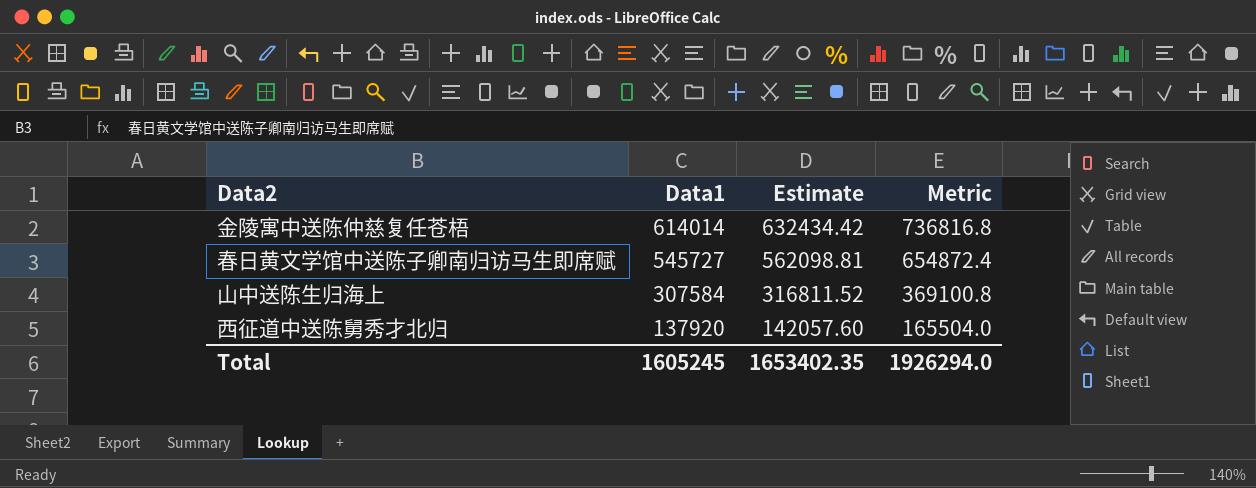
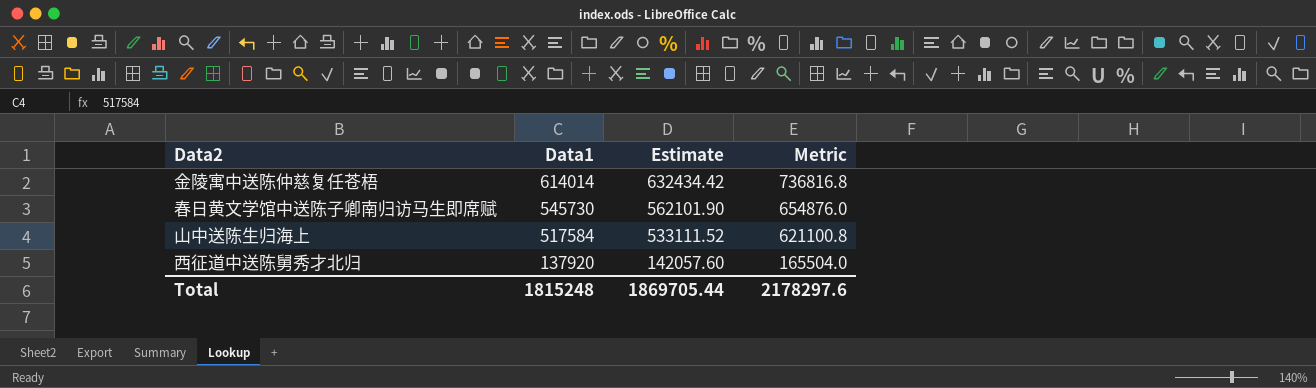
春日黄文学馆中送陈子卿南归访马生即席赋 | Data1: 545727 -> 545730
春日黄文学馆中送陈子卿南归访马生即席赋 | Estimate: 562098.81 -> 562101.90
春日黄文学馆中送陈子卿南归访马生即席赋 | Metric: 654872.4 -> 654876.0
山中送陈生归海上 | Data1: 307584 -> 517584
山中送陈生归海上 | Estimate: 316811.52 -> 533111.52
山中送陈生归海上 | Metric: 369100.8 -> 621100.8
Total | Data1: 1605245 -> 1815248
Total | Estimate: 1653402.35 -> 1869705.44
Total | Metric: 1926294.0 -> 2178297.6

